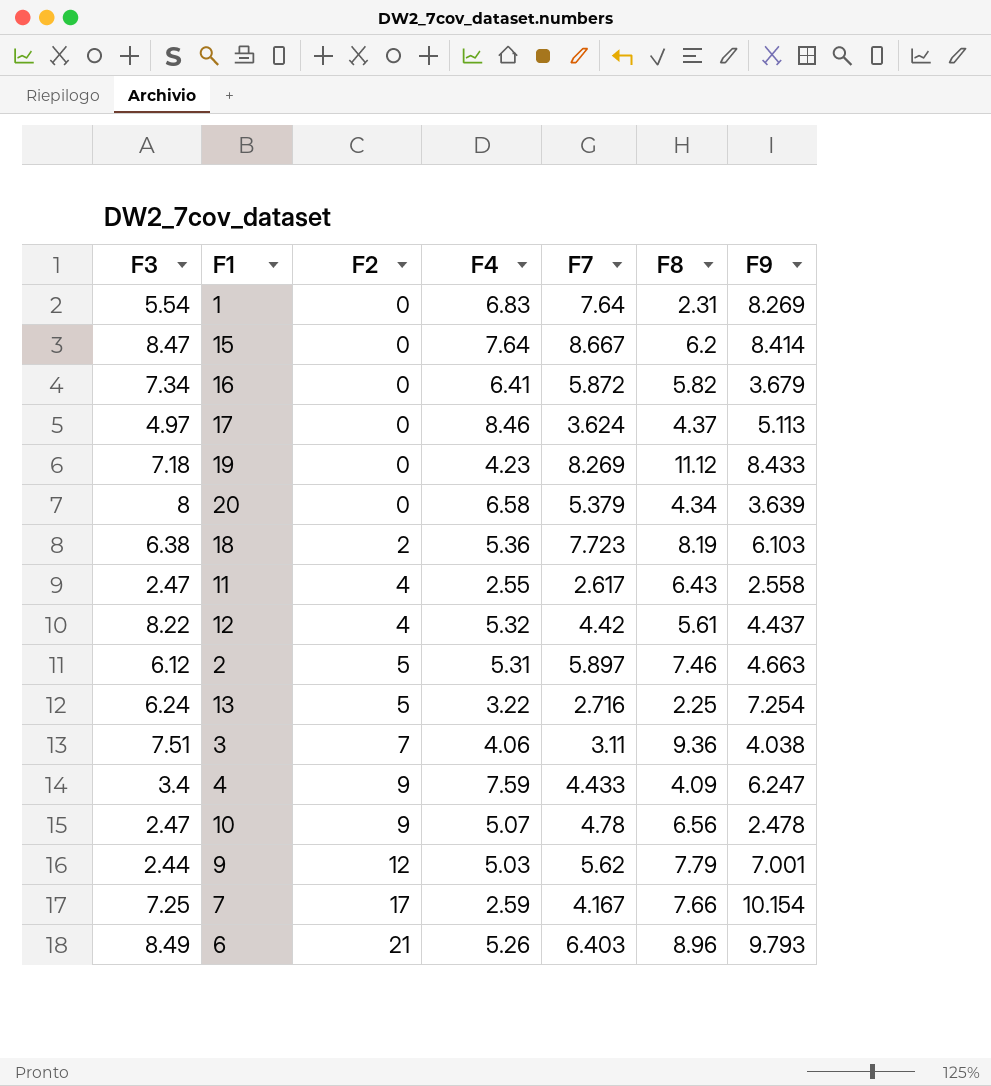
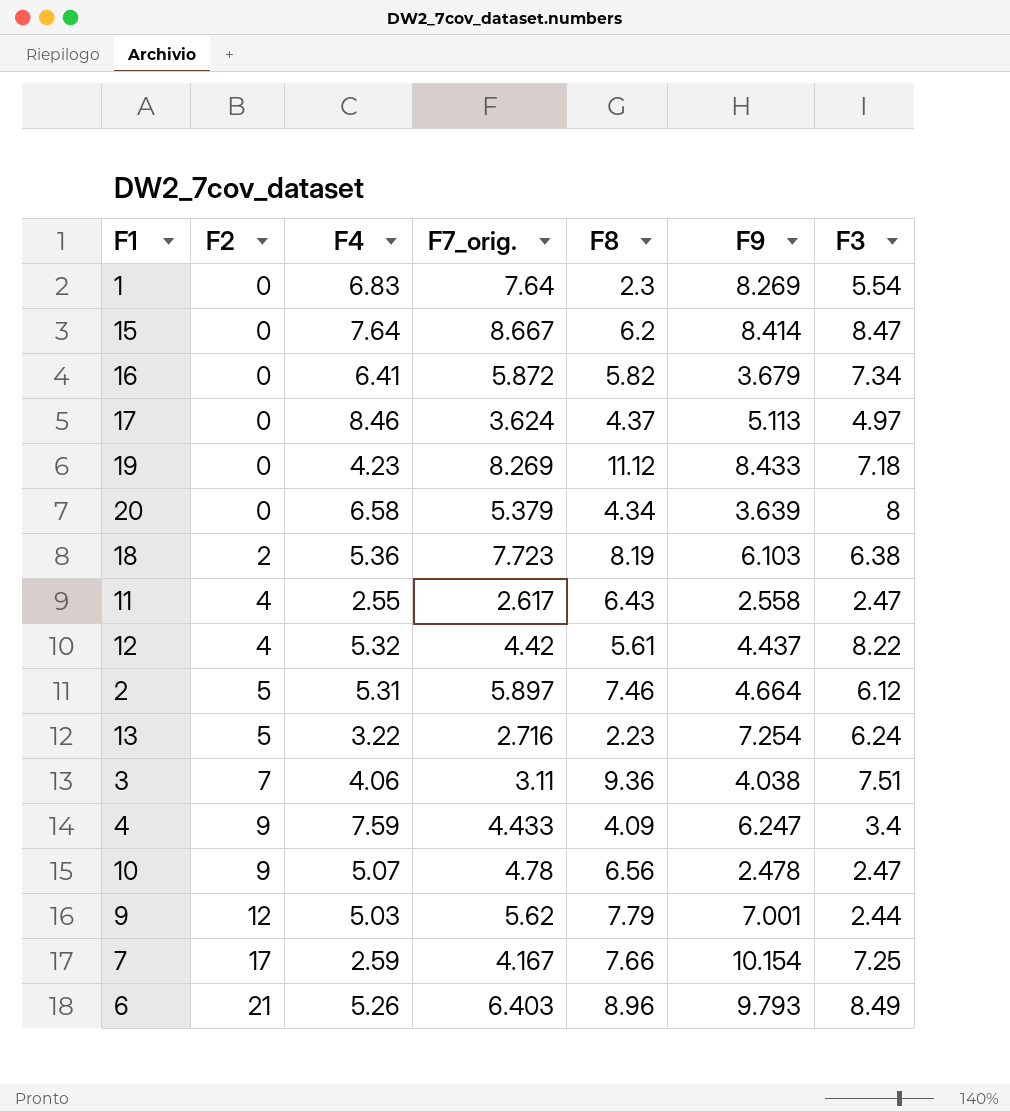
column name: F7 -> F7_orig.
column F3 | position: 1 -> 7
1 | F8: 2.31 -> 2.3
2 | F9: 4.663 -> 4.664
13 | F8: 2.25 -> 2.23

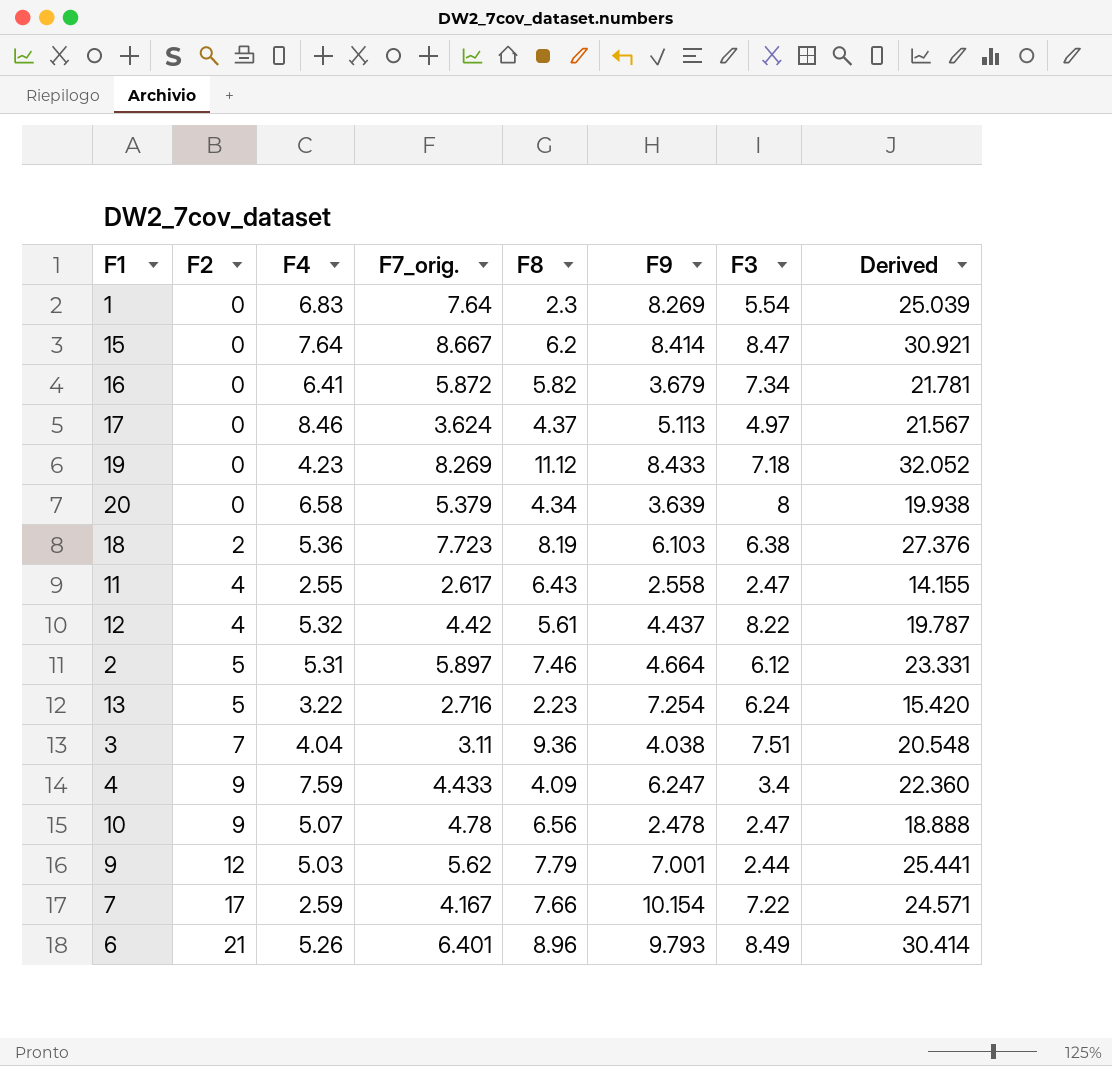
column Derived | formula: none -> [F4] + [F7_orig.] + [F8] + [F9]
3 | F4: 4.06 -> 4.04
7 | F3: 7.25 -> 7.22
6 | F7_orig.: 6.403 -> 6.401

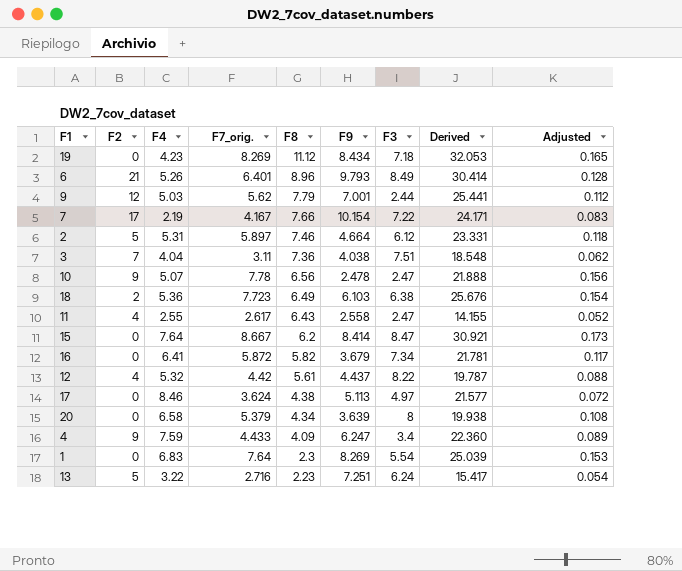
row order: F2 ascending -> F8 descending
column Adjusted | formula: none -> [F7_orig.] * 0.02
19 | F9: 8.433 -> 8.434
19 | Derived: 32.052 -> 32.053
7 | F4: 2.59 -> 2.19
7 | Derived: 24.571 -> 24.171
3 | F8: 9.36 -> 7.36
3 | Derived: 20.548 -> 18.548
10 | F7_orig.: 4.78 -> 7.78
10 | Derived: 18.888 -> 21.888
18 | F8: 8.19 -> 6.49
18 | Derived: 27.376 -> 25.676
17 | F8: 4.37 -> 4.38
17 | Derived: 21.567 -> 21.577
13 | F9: 7.254 -> 7.251
13 | Derived: 15.420 -> 15.417

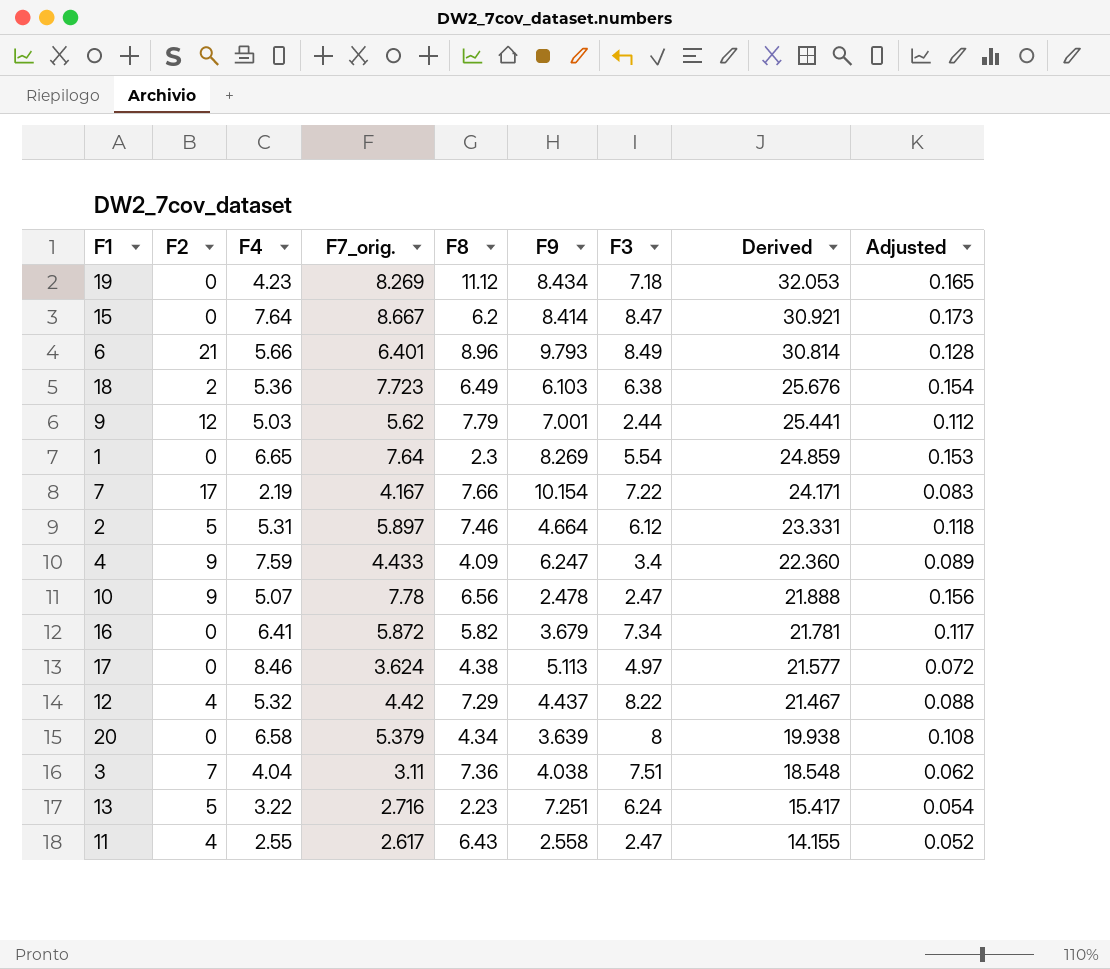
row order: F8 descending -> Derived descending
6 | F4: 5.26 -> 5.66
6 | Derived: 30.414 -> 30.814
1 | F4: 6.83 -> 6.65
1 | Derived: 25.039 -> 24.859
12 | F8: 5.61 -> 7.29
12 | Derived: 19.787 -> 21.467

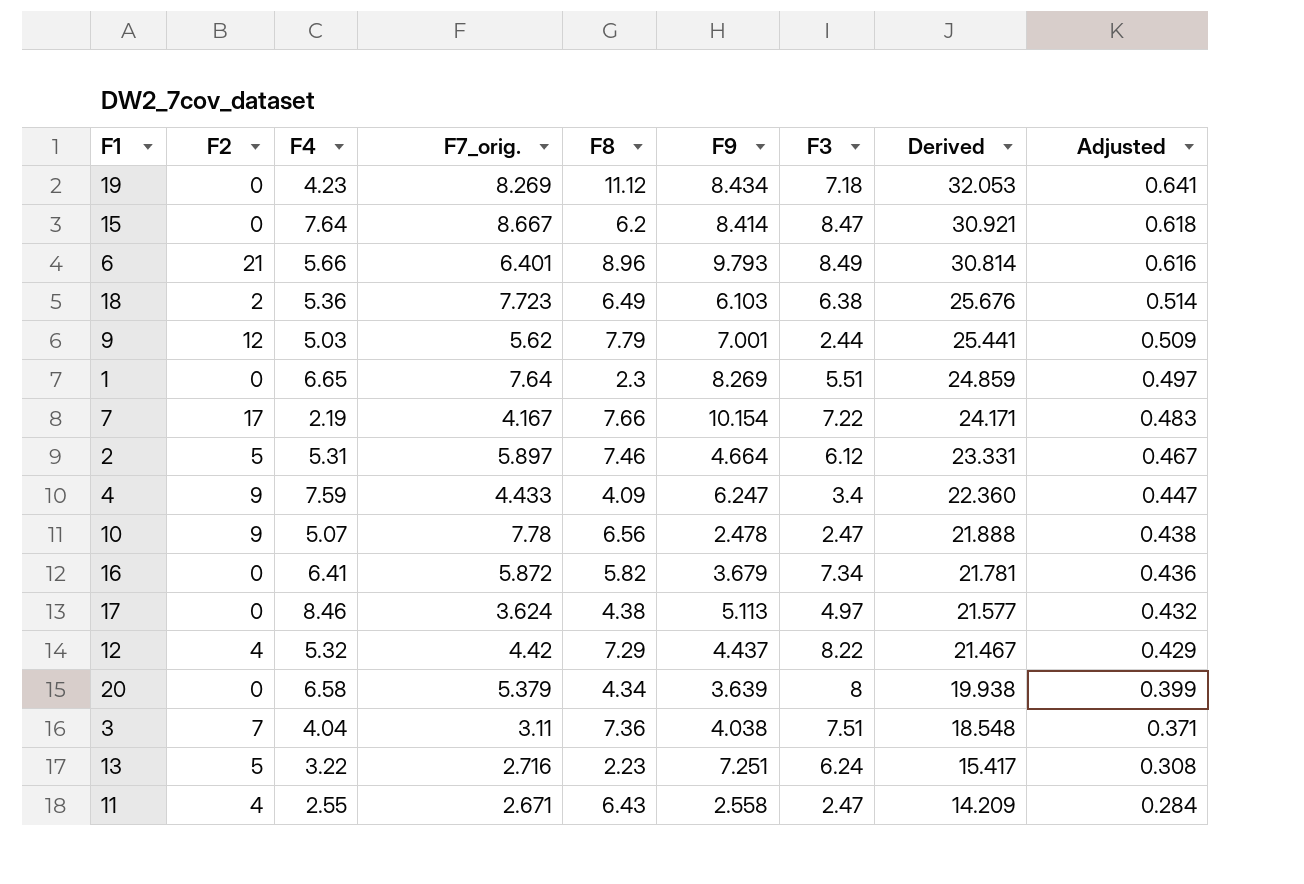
column Adjusted | formula: [F7_orig.] * 0.02 -> [Derived] * 0.02
1 | F3: 5.54 -> 5.51
11 | F7_orig.: 2.617 -> 2.671
11 | Derived: 14.155 -> 14.209

